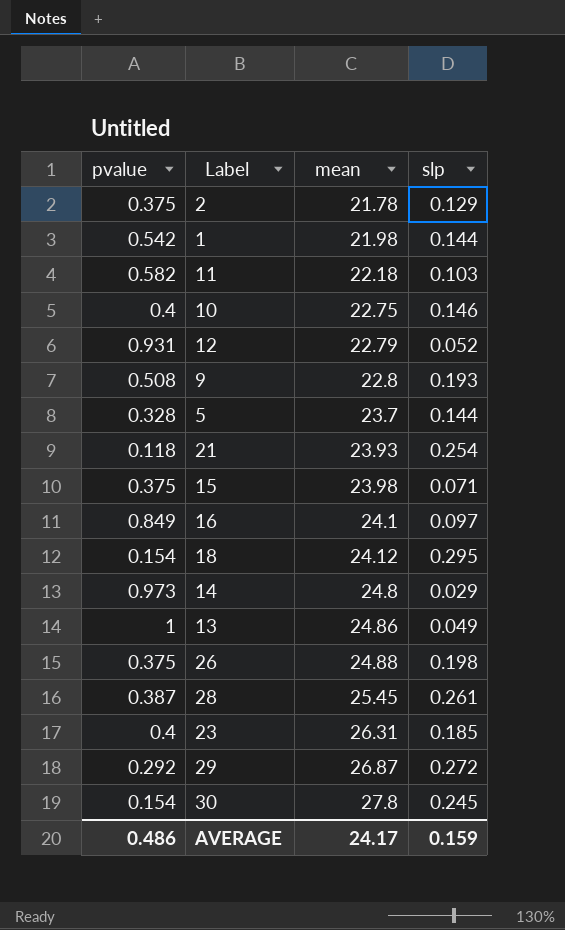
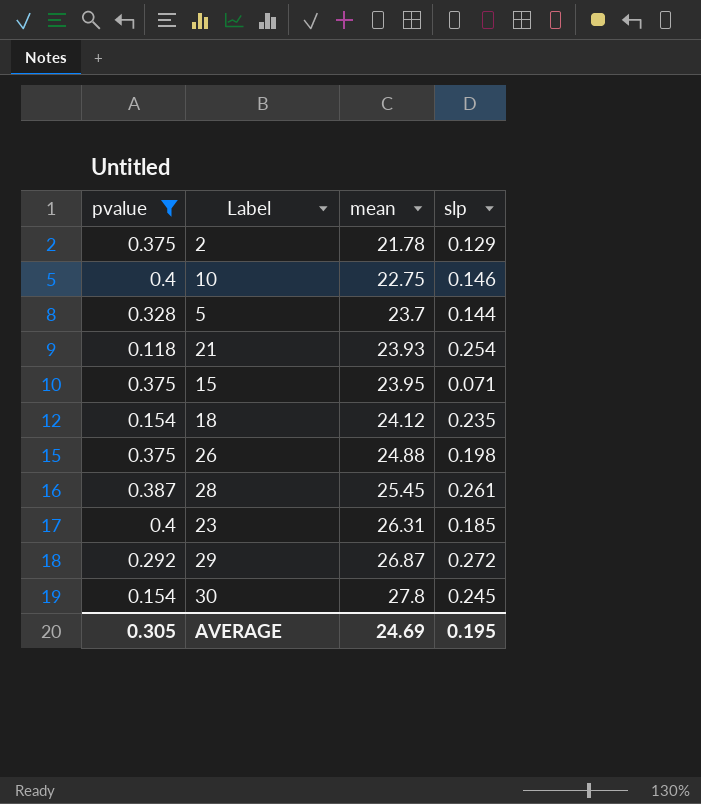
filter: none -> pvalue <= 0.4
15 | mean: 23.98 -> 23.95
18 | slp: 0.295 -> 0.235
AVERAGE | pvalue: 0.486 -> 0.305
AVERAGE | mean: 24.17 -> 24.69
AVERAGE | slp: 0.159 -> 0.195

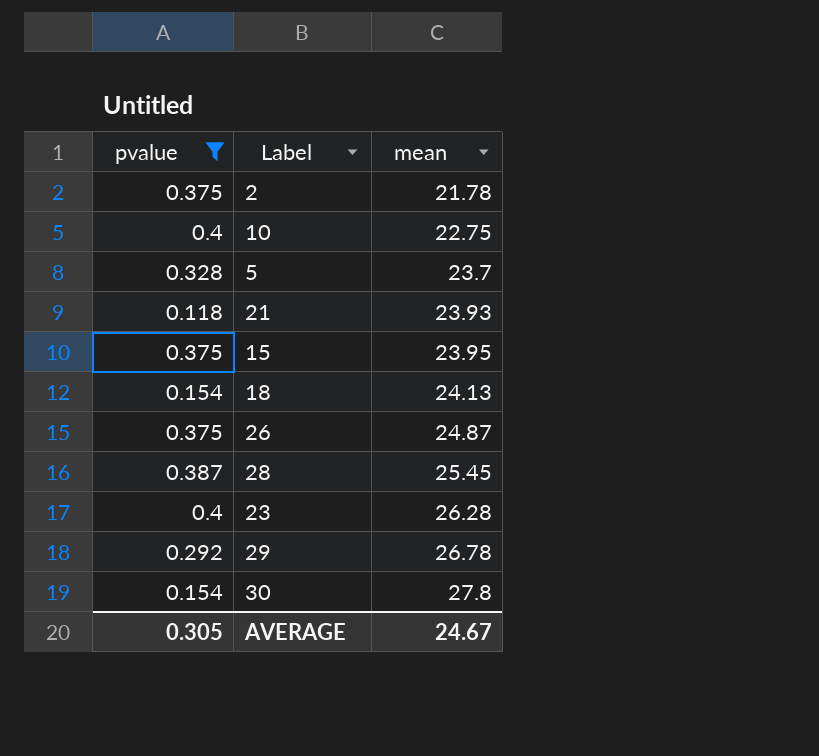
column slp | position: 4 -> none
18 | mean: 24.12 -> 24.13
26 | mean: 24.88 -> 24.87
23 | mean: 26.31 -> 26.28
29 | mean: 26.87 -> 26.78
AVERAGE | mean: 24.69 -> 24.67

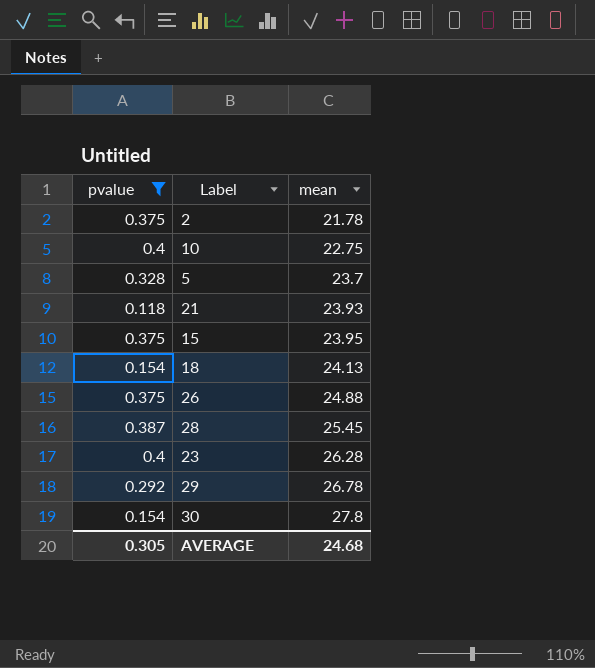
26 | mean: 24.87 -> 24.88
AVERAGE | mean: 24.67 -> 24.68

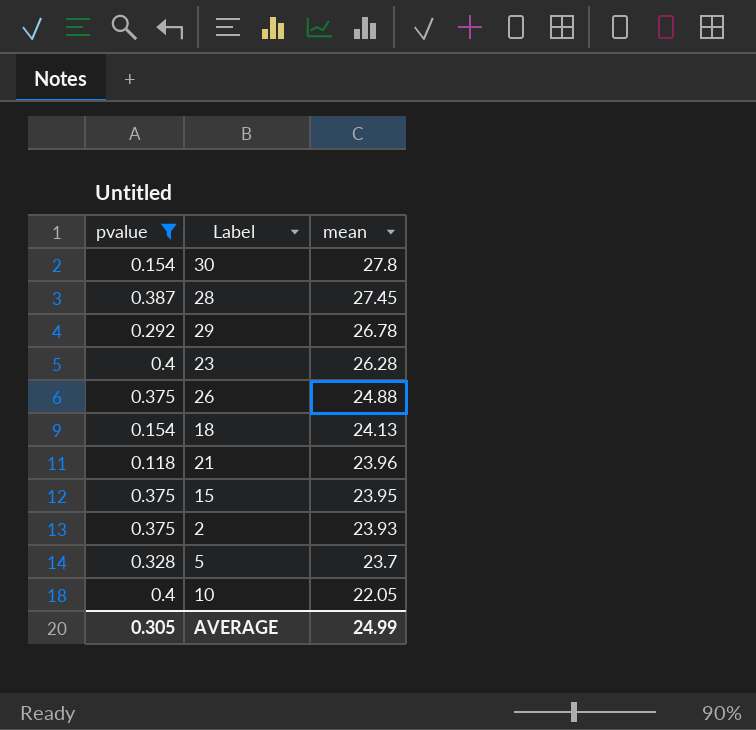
row order: mean ascending -> mean descending
28 | mean: 25.45 -> 27.45
21 | mean: 23.93 -> 23.96
2 | mean: 21.78 -> 23.93
10 | mean: 22.75 -> 22.05
AVERAGE | mean: 24.68 -> 24.99

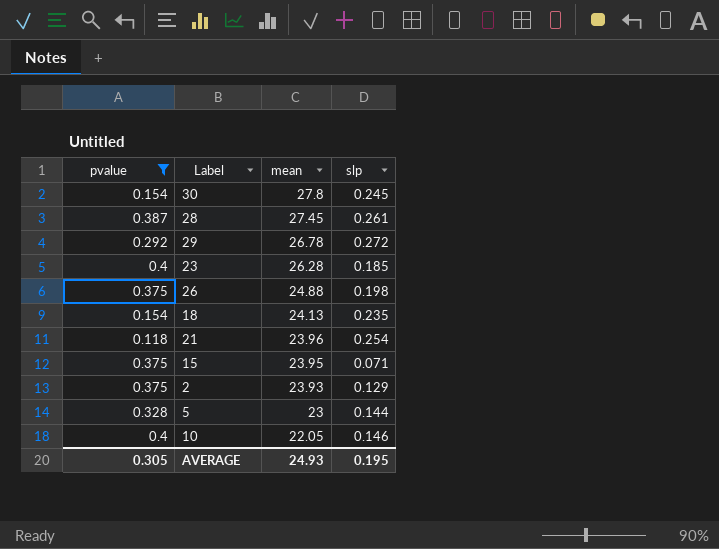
column slp | position: none -> 4
5 | mean: 23.7 -> 23
AVERAGE | mean: 24.99 -> 24.93

